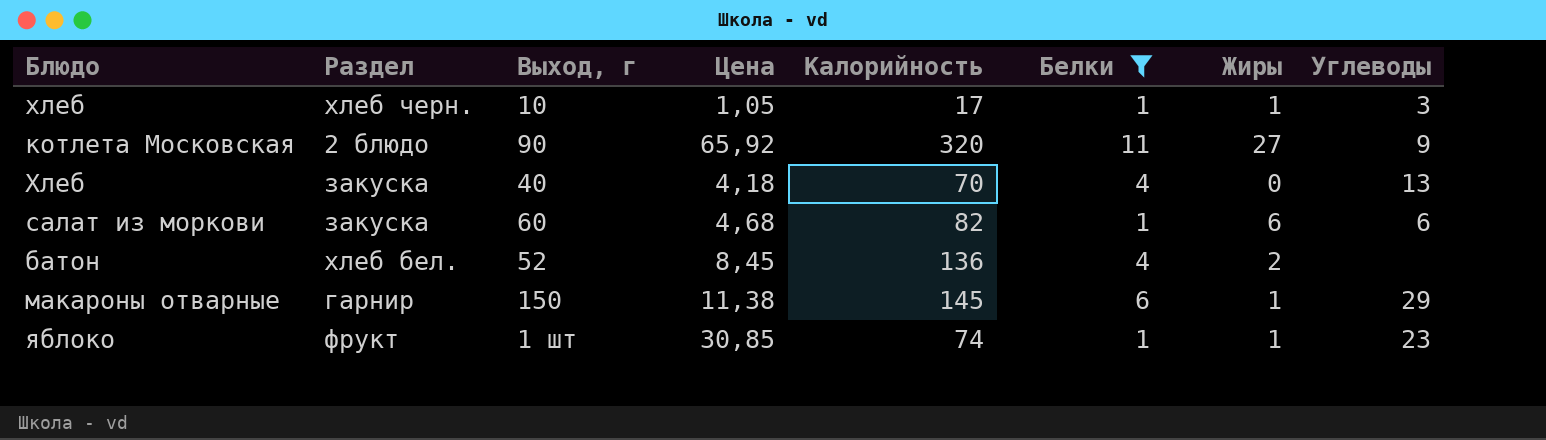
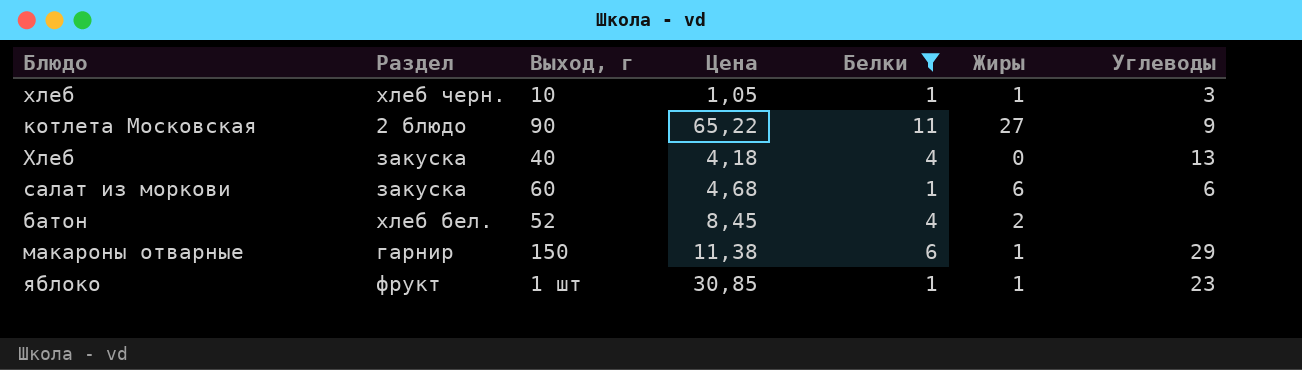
column Калорийность | position: 5 -> none
котлета Московская | Цена: 65,92 -> 65,22

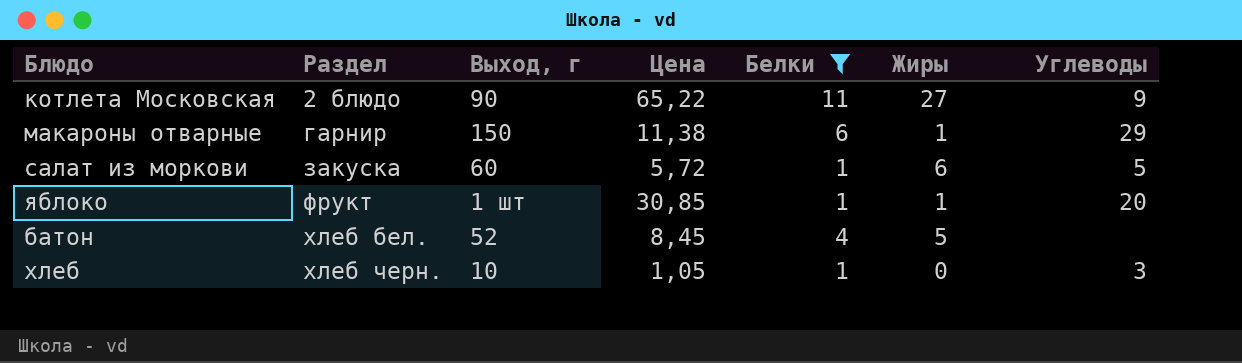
row order: none -> Раздел ascending
row Хлеб: закуска | 40 | 4,18 | 4 | 0 | 13 -> none
салат из моркови | Цена: 4,68 -> 5,72
салат из моркови | Углеводы: 6 -> 5
яблоко | Углеводы: 23 -> 20
батон | Жиры: 2 -> 5
хлеб | Жиры: 1 -> 0

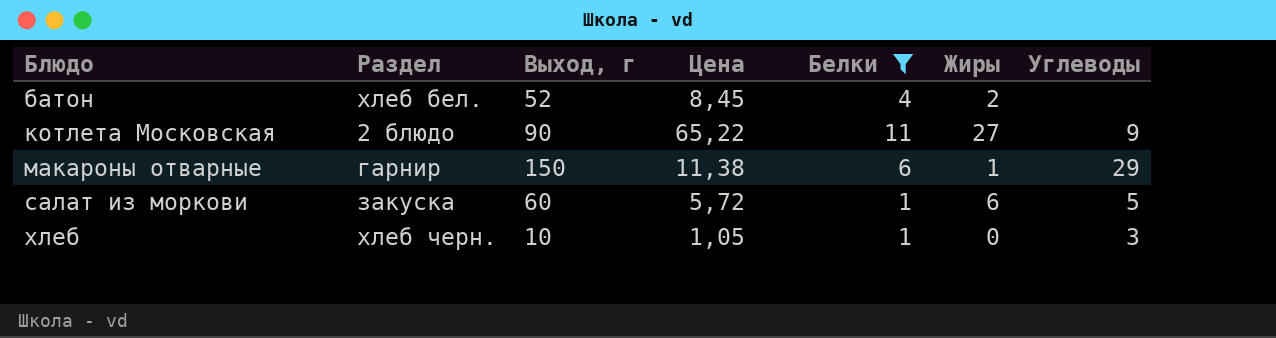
row order: Раздел ascending -> Блюдо ascending
row яблоко: фрукт | 1 шт | 30,85 | 1 | 1 | 20 -> none
батон | Жиры: 5 -> 2

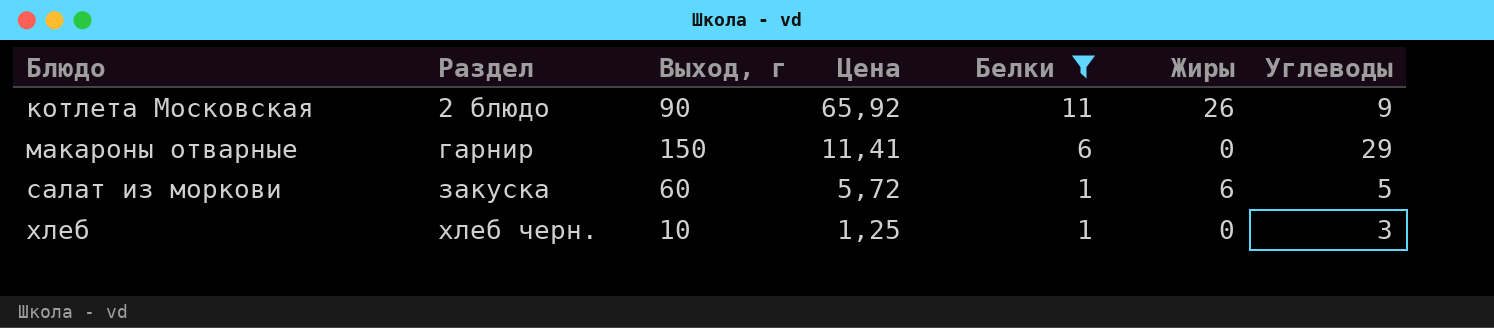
row батон: хлеб бел. | 52 | 8,45 | 4 | 2 | none -> none
котлета Московская | Цена: 65,22 -> 65,92
котлета Московская | Жиры: 27 -> 26
макароны отварные | Цена: 11,38 -> 11,41
макароны отварные | Жиры: 1 -> 0
хлеб | Цена: 1,05 -> 1,25

